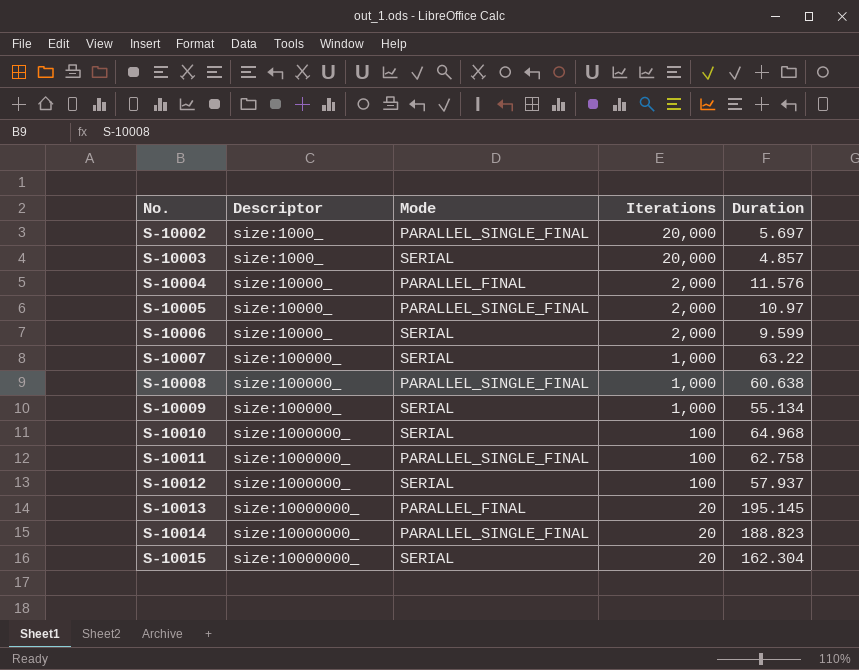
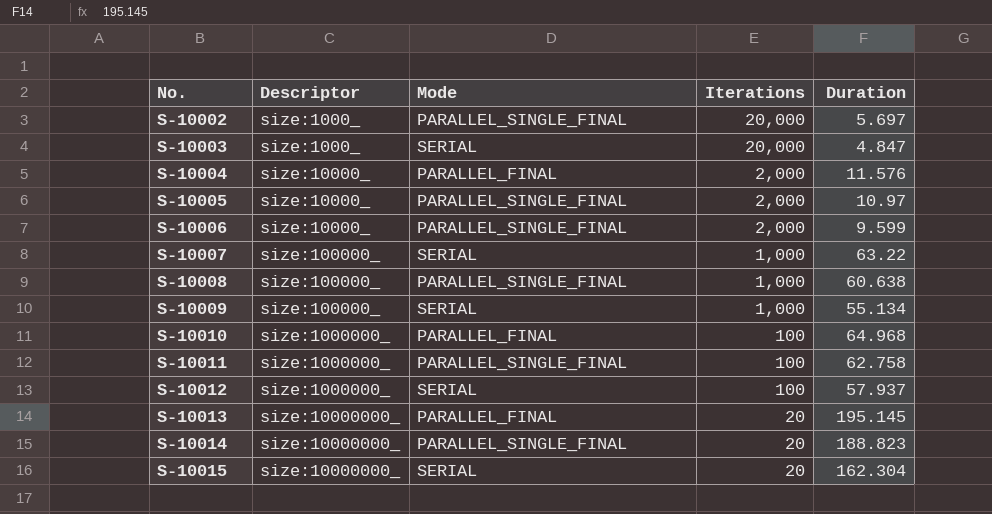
S-10003 | Duration: 4.857 -> 4.847
S-10006 | Mode: SERIAL -> PARALLEL_SINGLE_FINAL
S-10010 | Mode: SERIAL -> PARALLEL_FINAL

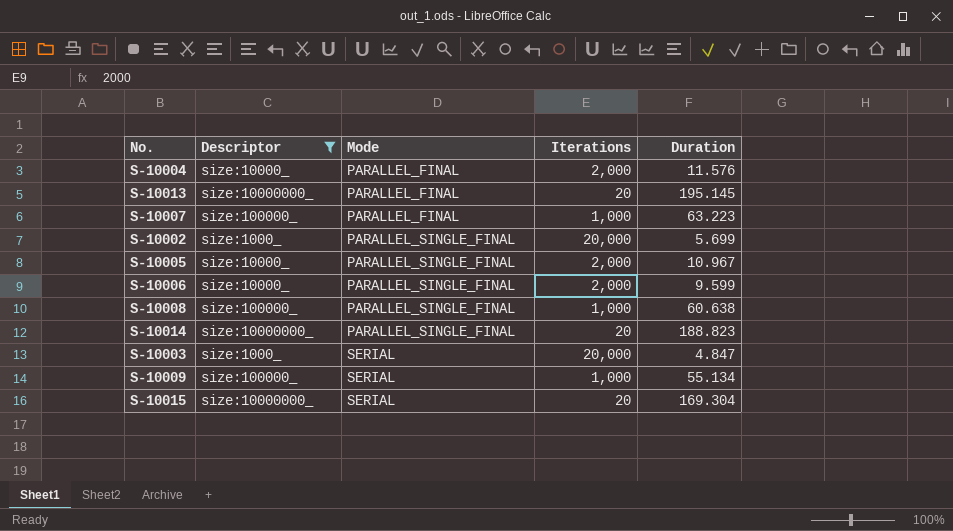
filter: none -> Descriptor != size:1000000_
row order: No. ascending -> Mode ascending
S-10007 | Mode: SERIAL -> PARALLEL_FINAL
S-10007 | Duration: 63.22 -> 63.223
S-10002 | Duration: 5.697 -> 5.699
S-10005 | Duration: 10.97 -> 10.967
S-10015 | Duration: 162.304 -> 169.304

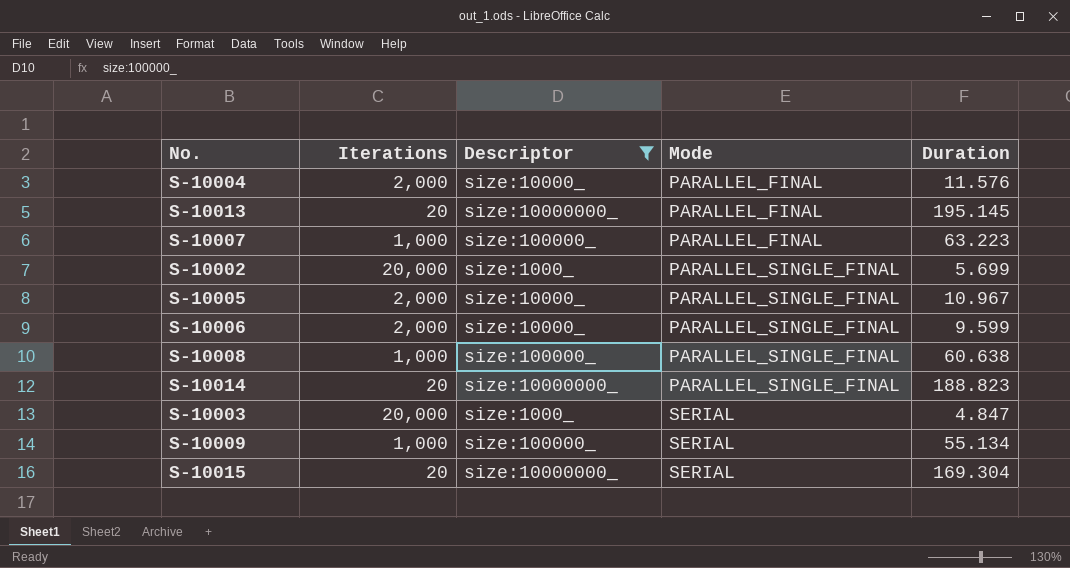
column Iterations | position: 4 -> 2

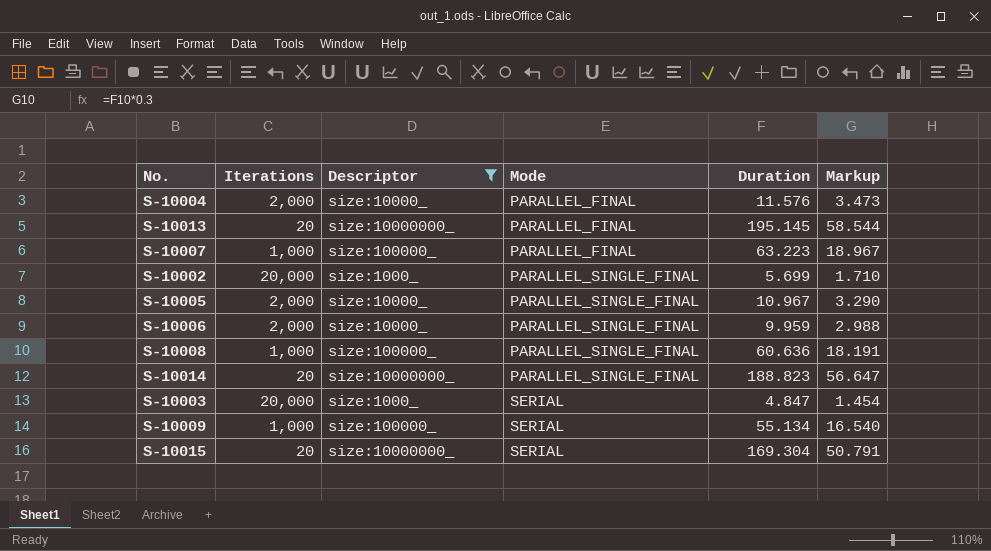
column Markup | formula: none -> [Duration] * 0.3
S-10006 | Duration: 9.599 -> 9.959
S-10008 | Duration: 60.638 -> 60.636

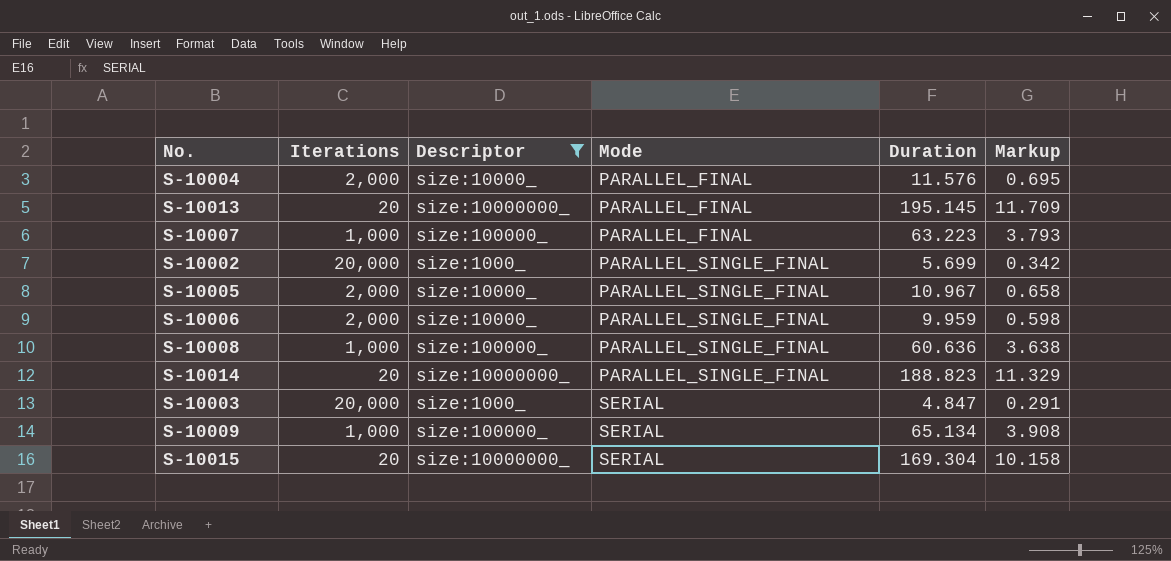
column Markup | formula: [Duration] * 0.3 -> [Duration] * 0.06
S-10009 | Duration: 55.134 -> 65.134

